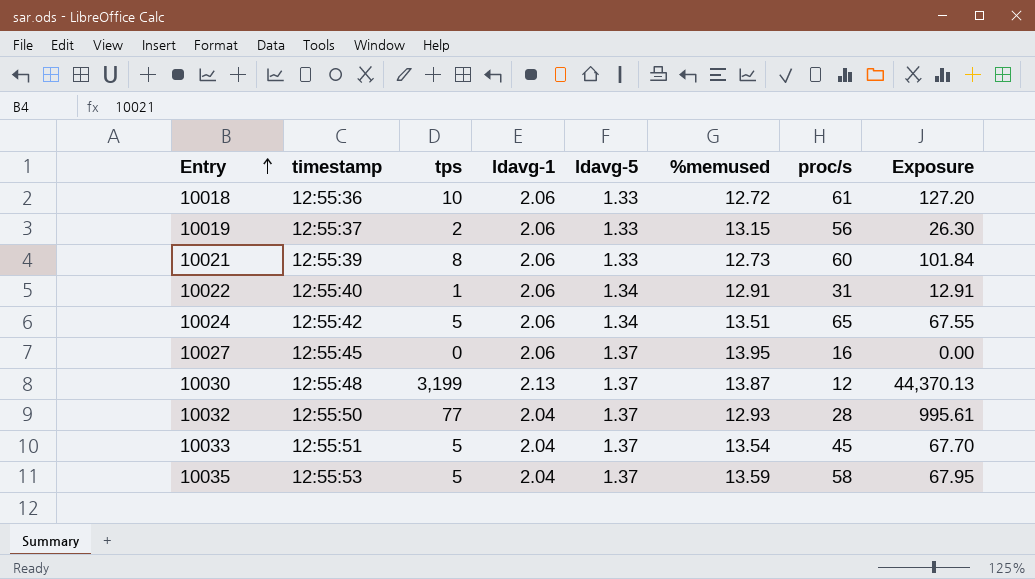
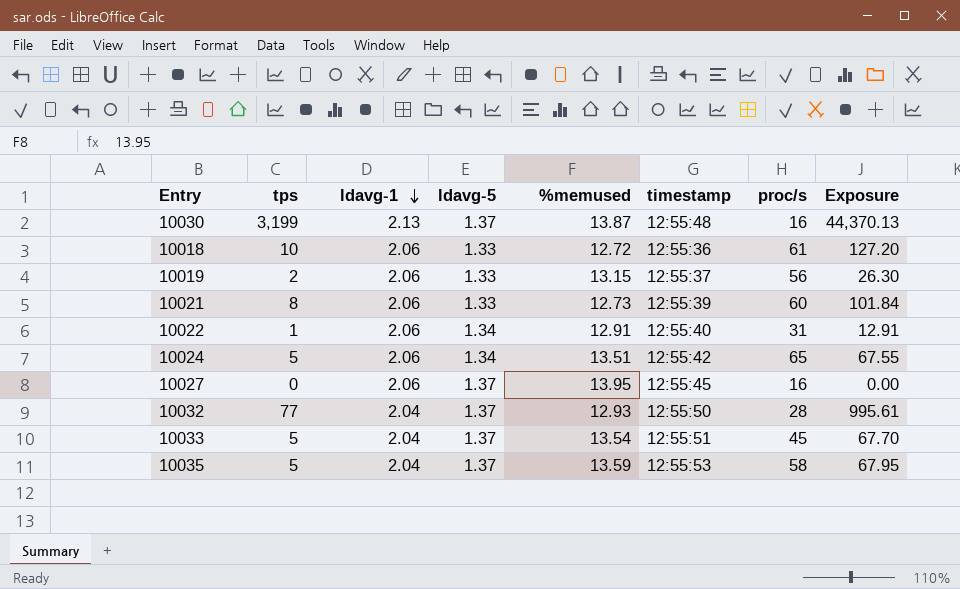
row order: Entry ascending -> ldavg-1 descending
column timestamp | position: 2 -> 6
10030 | proc/s: 12 -> 16

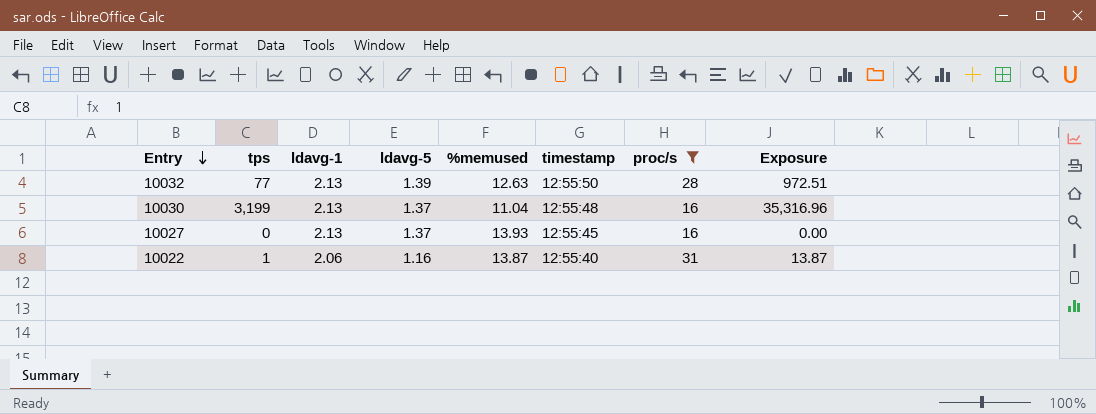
filter: none -> proc/s <= 31
row order: ldavg-1 descending -> Entry descending
10032 | ldavg-1: 2.04 -> 2.13
10032 | ldavg-5: 1.37 -> 1.39
10032 | %memused: 12.93 -> 12.63
10032 | Exposure: 995.61 -> 972.51
10030 | %memused: 13.87 -> 11.04
10030 | Exposure: 44,370.13 -> 35,316.96
10027 | ldavg-1: 2.06 -> 2.13
10027 | %memused: 13.95 -> 13.93
10022 | ldavg-5: 1.34 -> 1.16
10022 | %memused: 12.91 -> 13.87
10022 | Exposure: 12.91 -> 13.87

